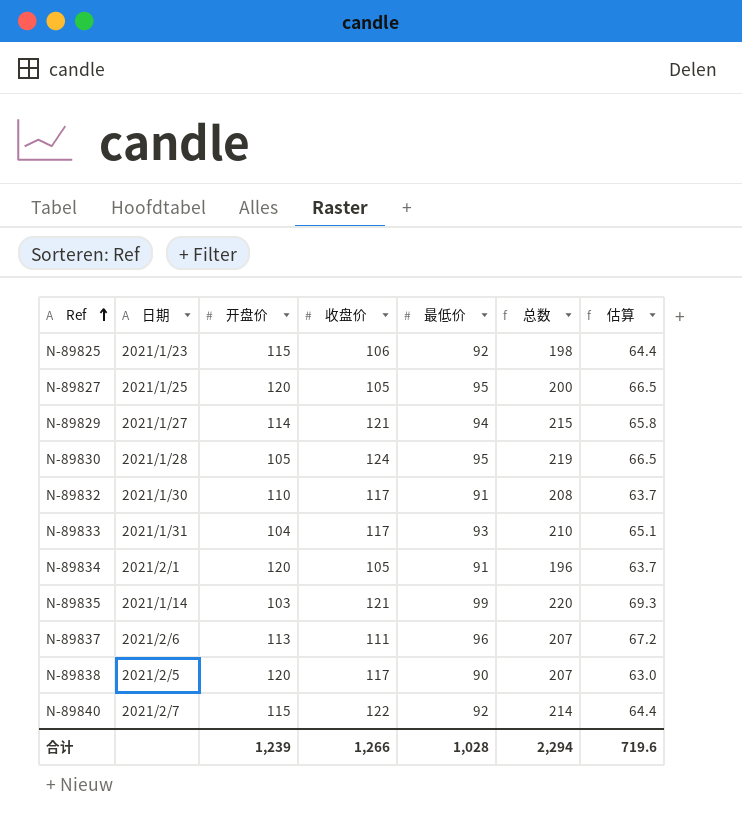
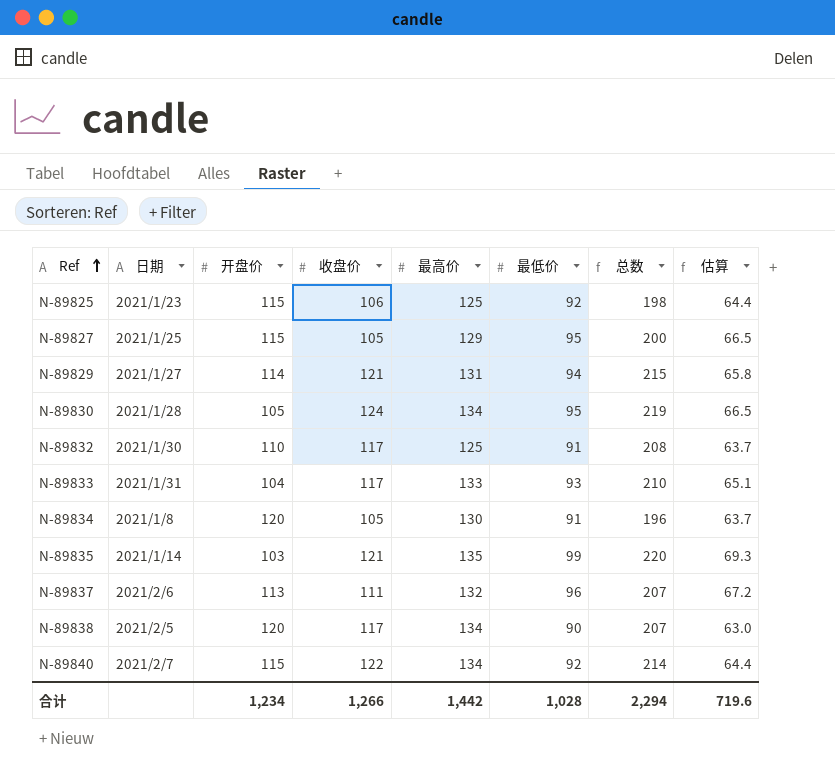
column 最高价 | position: none -> 5
N-89827 | 开盘价: 120 -> 115
N-89834 | 日期: 2021/2/1 -> 2021/1/8
合计 | 开盘价: 1,239 -> 1,234

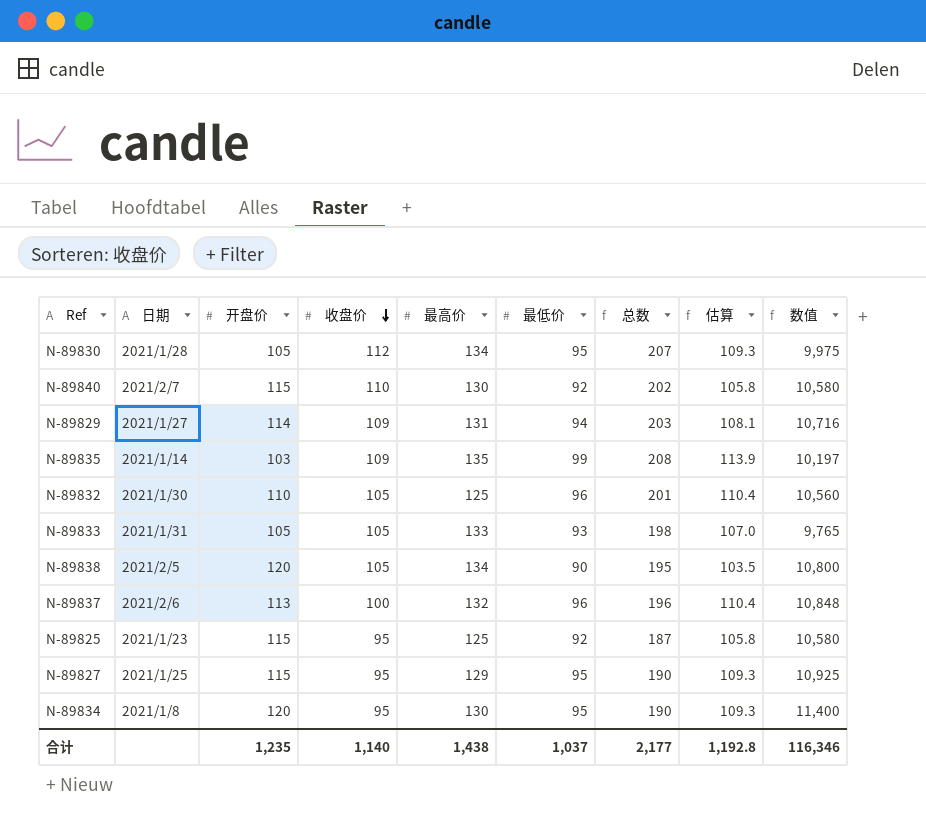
row order: Ref ascending -> 收盘价 descending
column 估算 | formula: [最低价] * 0.7 -> [最低价] * 1.15
column 数值 | formula: none -> [开盘价] * [最低价]
N-89830 | 收盘价: 124 -> 112
N-89830 | 总数: 219 -> 207
N-89840 | 收盘价: 122 -> 110
N-89840 | 最高价: 134 -> 130
N-89840 | 总数: 214 -> 202
N-89829 | 收盘价: 121 -> 109
N-89829 | 总数: 215 -> 203
N-89835 | 收盘价: 121 -> 109
N-89835 | 总数: 220 -> 208
N-89832 | 收盘价: 117 -> 105
N-89832 | 最低价: 91 -> 96
N-89832 | 总数: 208 -> 201
N-89833 | 开盘价: 104 -> 105
N-89833 | 收盘价: 117 -> 105
N-89833 | 总数: 210 -> 198
N-89838 | 收盘价: 117 -> 105
N-89838 | 总数: 207 -> 195
N-89837 | 收盘价: 111 -> 100
N-89837 | 总数: 207 -> 196
N-89825 | 收盘价: 106 -> 95
N-89825 | 总数: 198 -> 187
N-89827 | 收盘价: 105 -> 95
N-89827 | 总数: 200 -> 190
N-89834 | 收盘价: 105 -> 95
N-89834 | 最低价: 91 -> 95
N-89834 | 总数: 196 -> 190
合计 | 开盘价: 1,234 -> 1,235
合计 | 收盘价: 1,266 -> 1,140
合计 | 最高价: 1,442 -> 1,438
合计 | 最低价: 1,028 -> 1,037
合计 | 总数: 2,294 -> 2,177
合计 | 估算: 719.6 -> 1,192.8

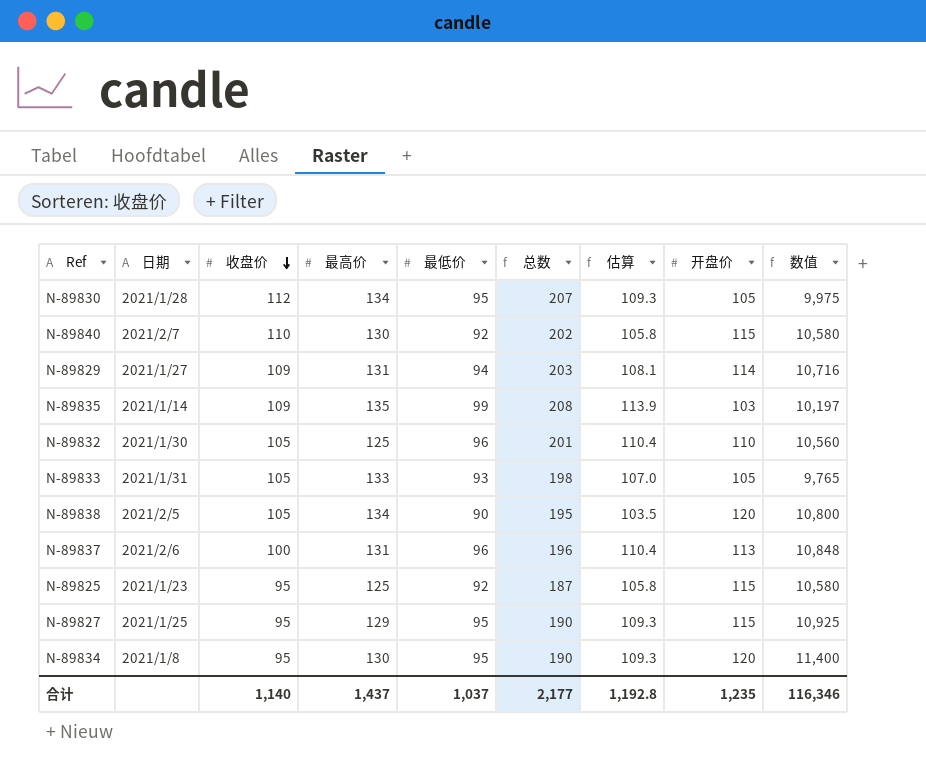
column 开盘价 | position: 3 -> 8
N-89837 | 最高价: 132 -> 131
合计 | 最高价: 1,438 -> 1,437

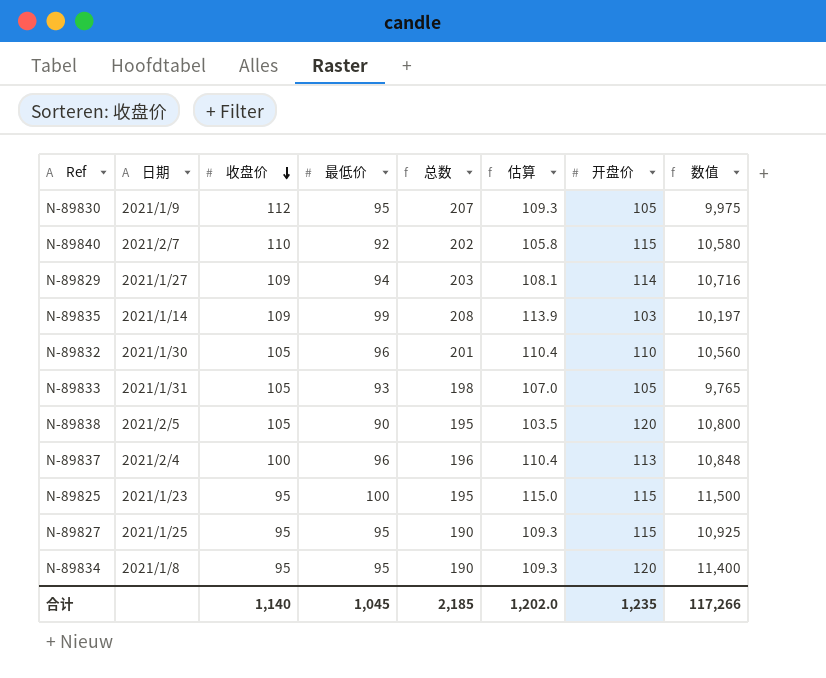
column 最高价 | position: 4 -> none
N-89830 | 日期: 2021/1/28 -> 2021/1/9
N-89837 | 日期: 2021/2/6 -> 2021/2/4
N-89825 | 最低价: 92 -> 100
N-89825 | 总数: 187 -> 195
N-89825 | 估算: 105.8 -> 115.0
N-89825 | 数值: 10,580 -> 11,500
合计 | 最低价: 1,037 -> 1,045
合计 | 总数: 2,177 -> 2,185
合计 | 估算: 1,192.8 -> 1,202.0
合计 | 数值: 116,346 -> 117,266

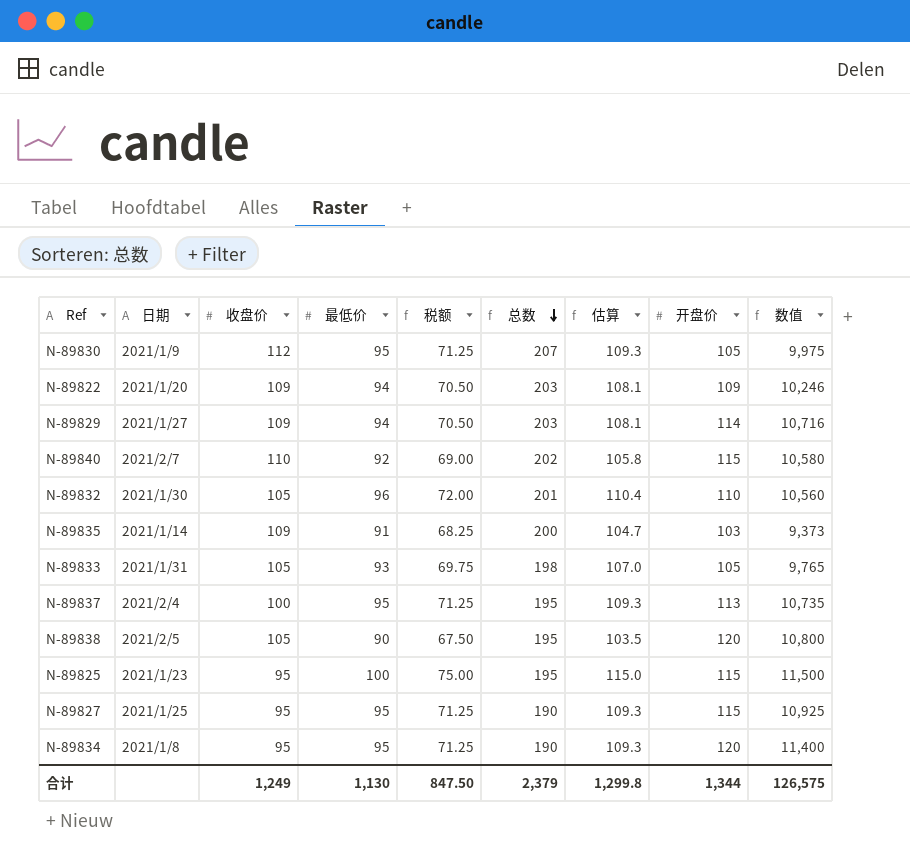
row order: 收盘价 descending -> 总数 descending
column 税额 | formula: none -> [最低价] * 0.75
row N-89822: none -> 2021/1/20 | 109 | 94 | 70.50 | 203 | 108.1 | 109 | 10,246
N-89835 | 最低价: 99 -> 91
N-89835 | 总数: 208 -> 200
N-89835 | 估算: 113.9 -> 104.7
N-89835 | 数值: 10,197 -> 9,373
N-89837 | 最低价: 96 -> 95
N-89837 | 总数: 196 -> 195
N-89837 | 估算: 110.4 -> 109.3
N-89837 | 数值: 10,848 -> 10,735
合计 | 收盘价: 1,140 -> 1,249
合计 | 最低价: 1,045 -> 1,130
合计 | 总数: 2,185 -> 2,379
合计 | 估算: 1,202.0 -> 1,299.8
合计 | 开盘价: 1,235 -> 1,344
合计 | 数值: 117,266 -> 126,575

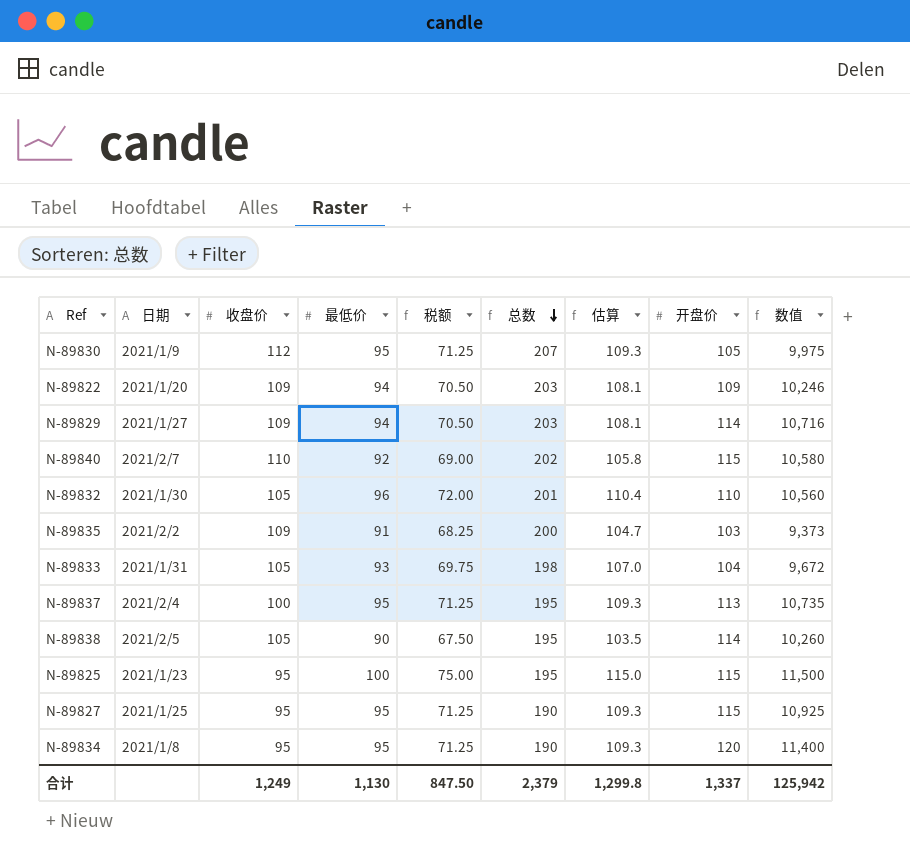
N-89835 | 日期: 2021/1/14 -> 2021/2/2
N-89833 | 开盘价: 105 -> 104
N-89833 | 数值: 9,765 -> 9,672
N-89838 | 开盘价: 120 -> 114
N-89838 | 数值: 10,800 -> 10,260
合计 | 开盘价: 1,344 -> 1,337
合计 | 数值: 126,575 -> 125,942

